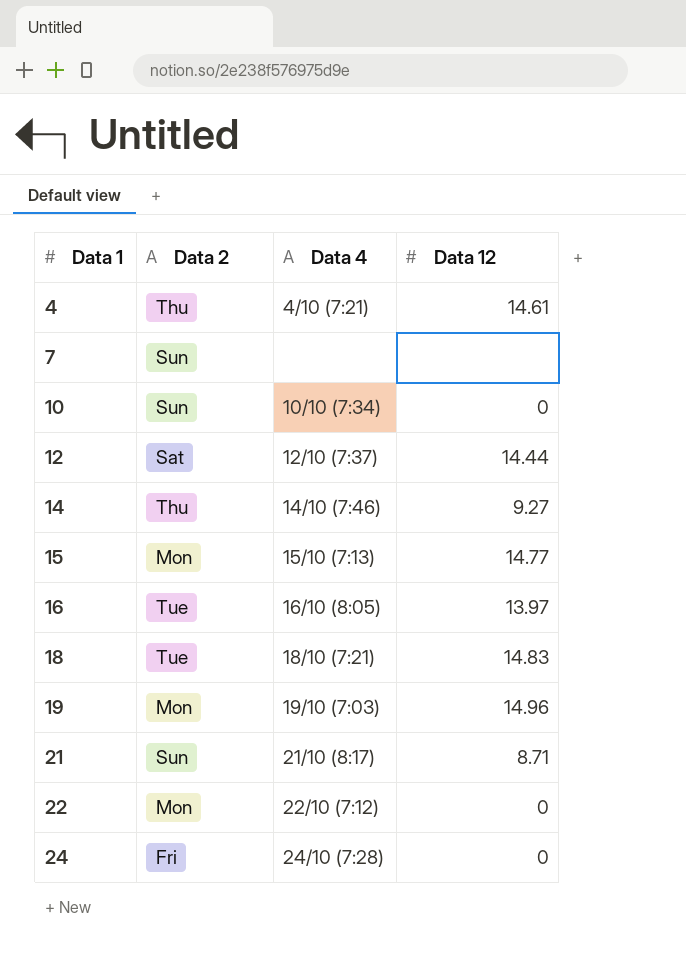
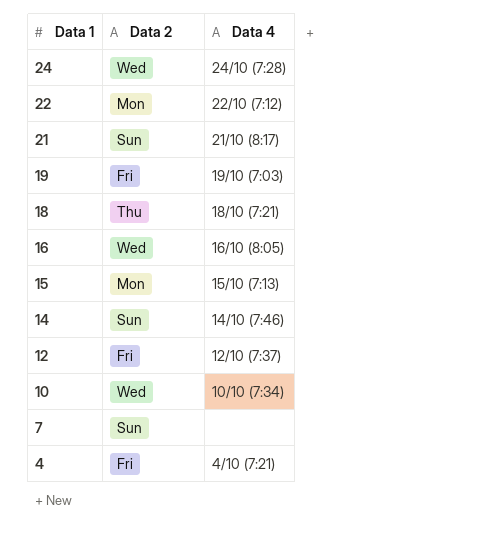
row order: Data 1 ascending -> Data 1 descending
column Data 12 | position: 4 -> none
24 | Data 2: Fri -> Wed
19 | Data 2: Mon -> Fri
18 | Data 2: Tue -> Thu
16 | Data 2: Tue -> Wed
14 | Data 2: Thu -> Sun
12 | Data 2: Sat -> Fri
10 | Data 2: Sun -> Wed
4 | Data 2: Thu -> Fri

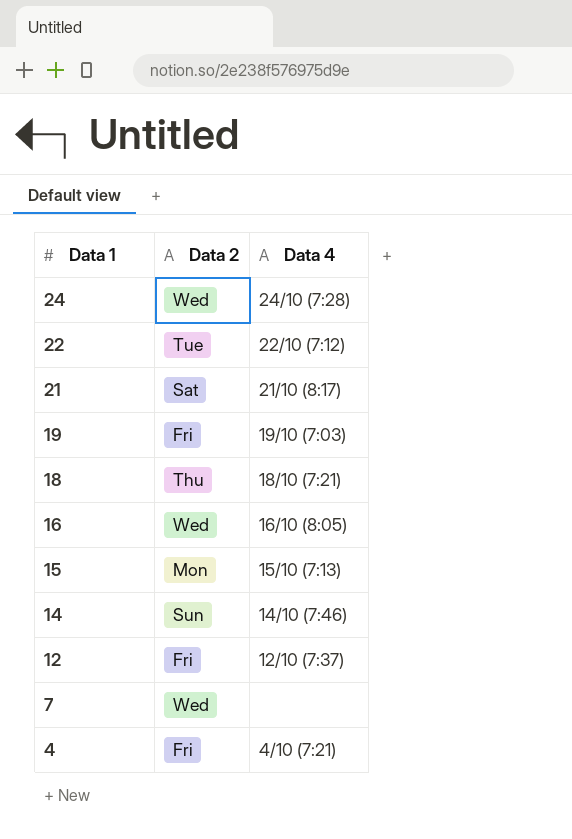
row 10: Wed | 10/10 (7:34) -> none
22 | Data 2: Mon -> Tue
21 | Data 2: Sun -> Sat
7 | Data 2: Sun -> Wed

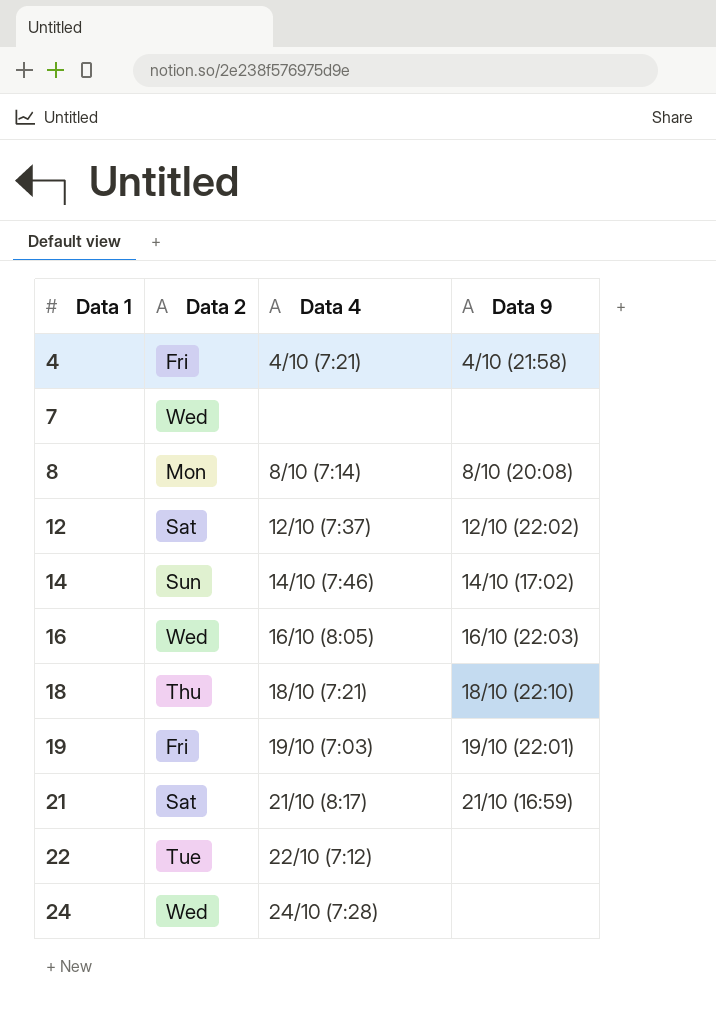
row order: Data 1 descending -> Data 1 ascending
column Data 9 | position: none -> 4
row 15: Mon | 15/10 (7:13) -> none
row 8: none -> Mon | 8/10 (7:14) | 8/10 (20:08)
12 | Data 2: Fri -> Sat

